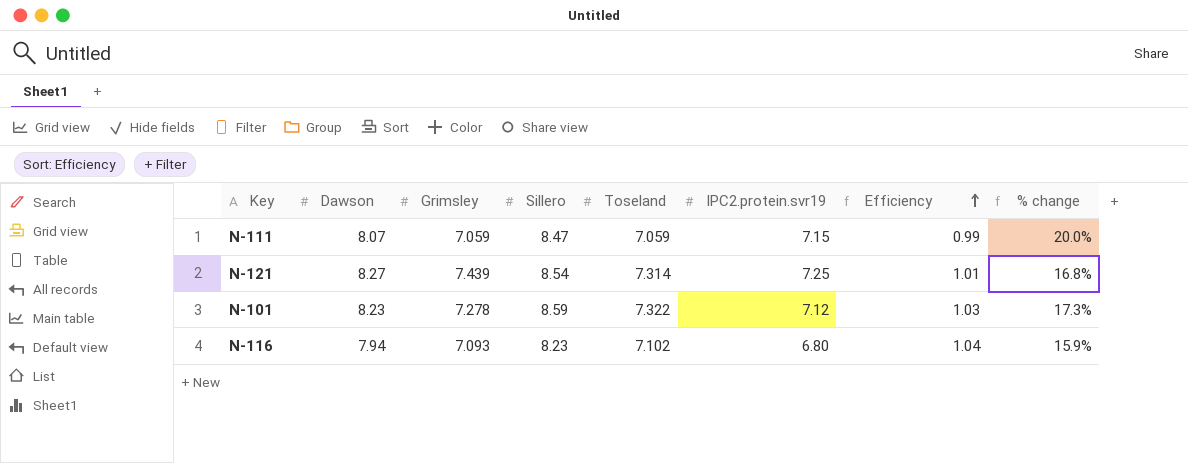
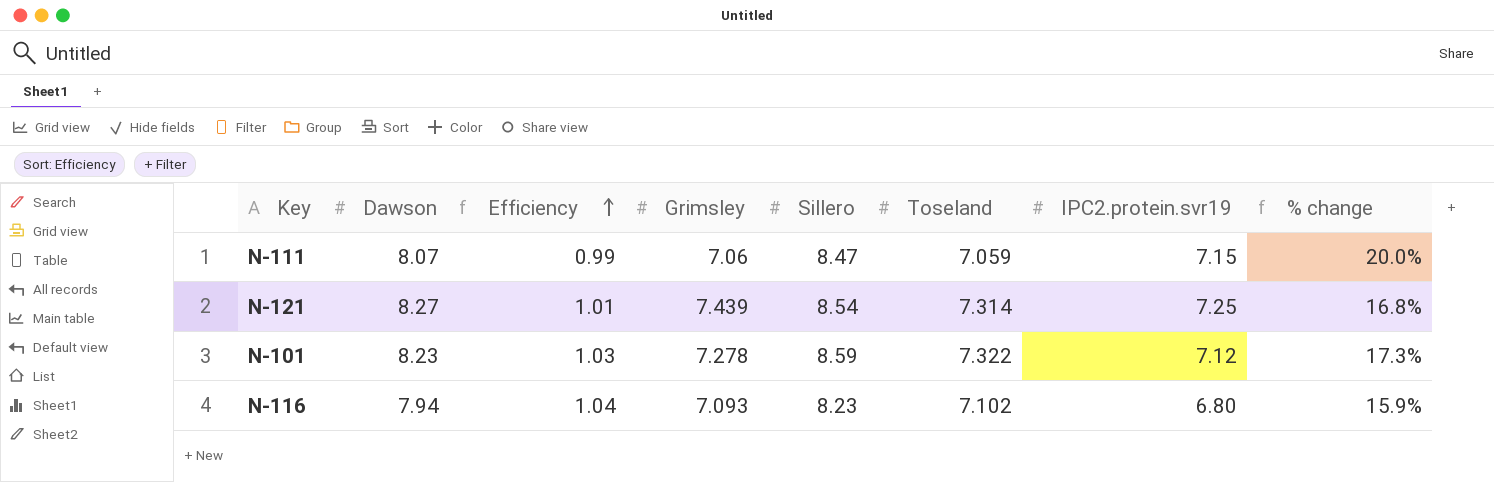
column Efficiency | position: 7 -> 3
N-111 | Grimsley: 7.059 -> 7.06

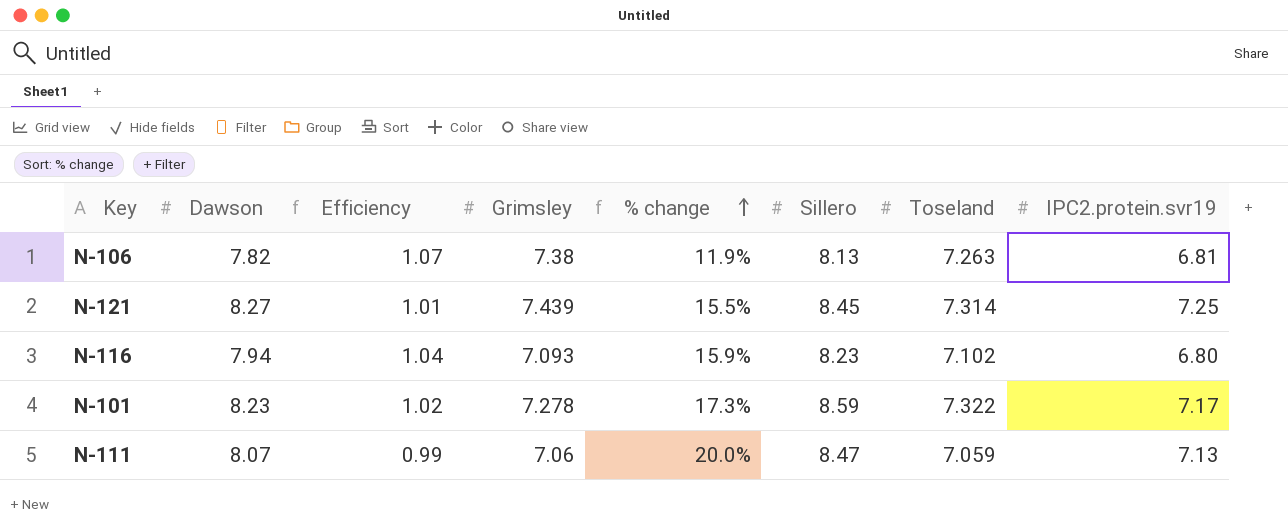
row order: Efficiency ascending -> % change ascending
column % change | position: 8 -> 5
row N-106: none -> 7.82 | 1.07 | 7.38 | 11.9% | 8.13 | 7.263 | 6.81
N-121 | % change: 16.8% -> 15.5%
N-121 | Sillero: 8.54 -> 8.45
N-101 | Efficiency: 1.03 -> 1.02
N-101 | IPC2.protein.svr19: 7.12 -> 7.17
N-111 | IPC2.protein.svr19: 7.15 -> 7.13

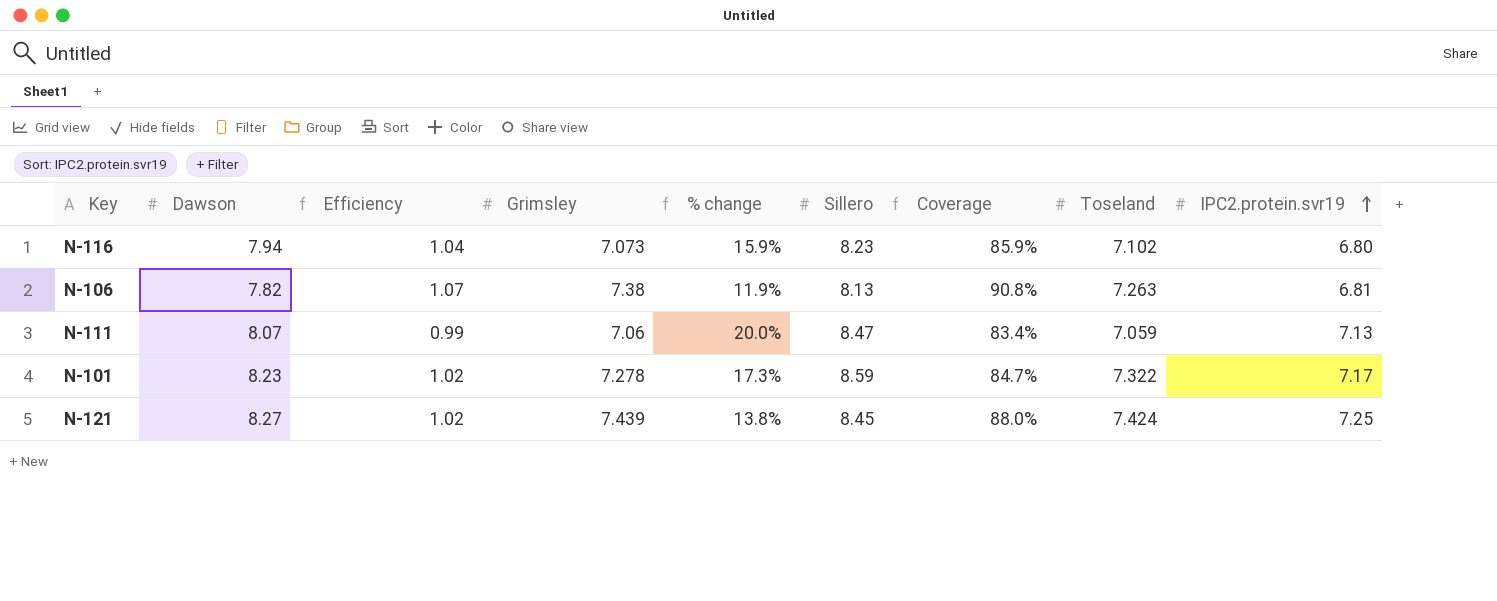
row order: % change ascending -> IPC2.protein.svr19 ascending
column Coverage | formula: none -> [Grimsley] / [Sillero]
N-116 | Grimsley: 7.093 -> 7.073
N-121 | Efficiency: 1.01 -> 1.02
N-121 | % change: 15.5% -> 13.8%
N-121 | Toseland: 7.314 -> 7.424

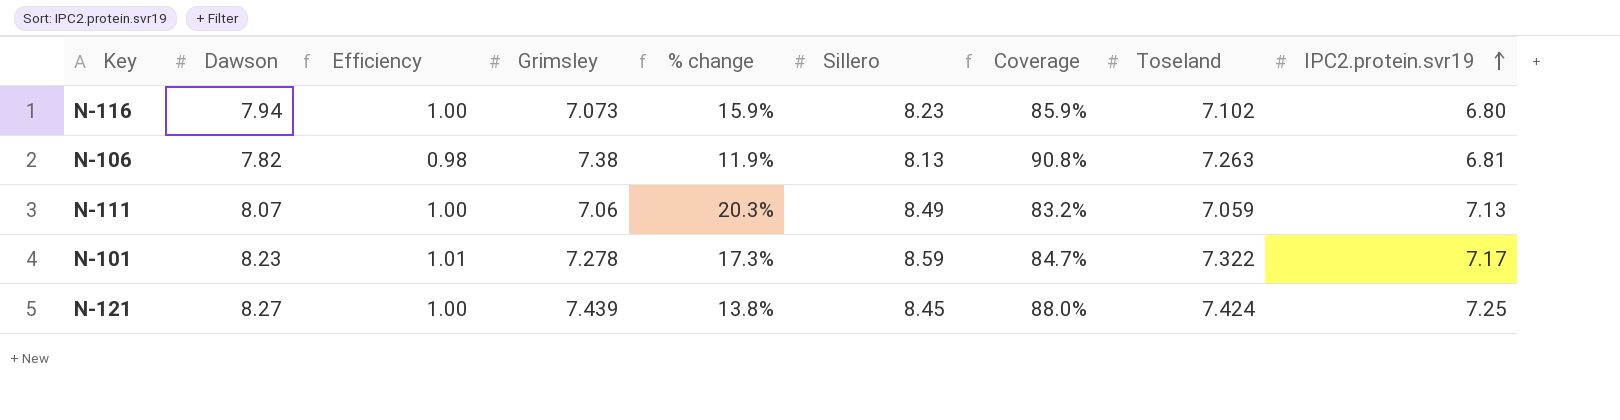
column Efficiency | formula: [Toseland] / [IPC2.protein.svr19] -> [Toseland] / [Grimsley]
N-111 | % change: 20.0% -> 20.3%
N-111 | Sillero: 8.47 -> 8.49
N-111 | Coverage: 83.4% -> 83.2%

